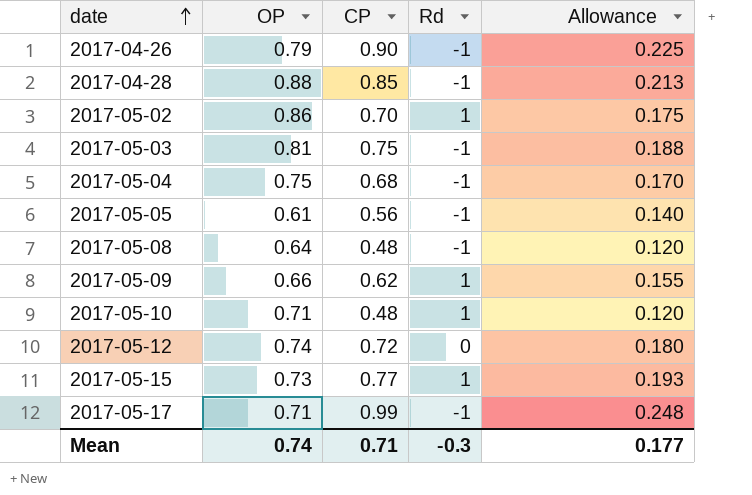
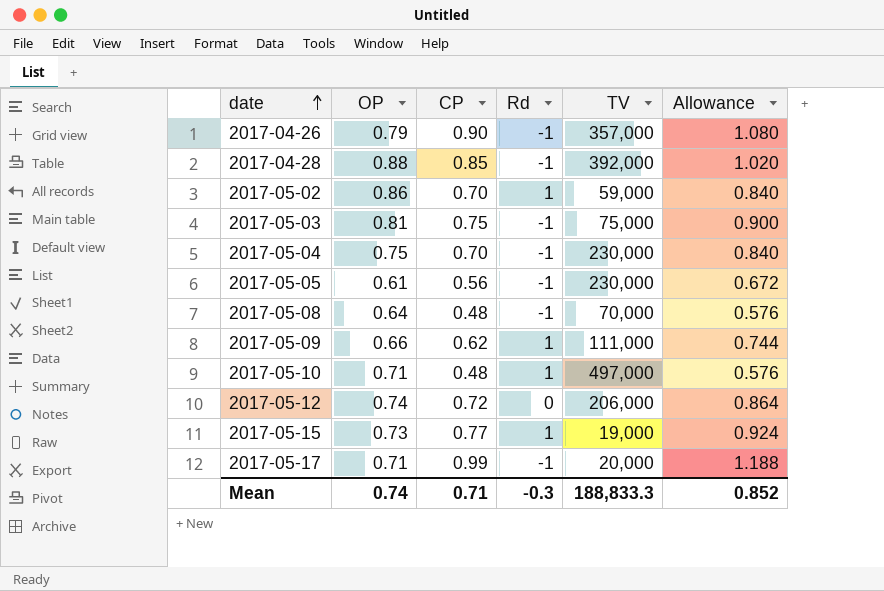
column TV | position: none -> 5
column Allowance | formula: [CP] * 0.25 -> [CP] * 1.2
2017-05-04 | CP: 0.68 -> 0.70
Mean | Allowance: 0.177 -> 0.852

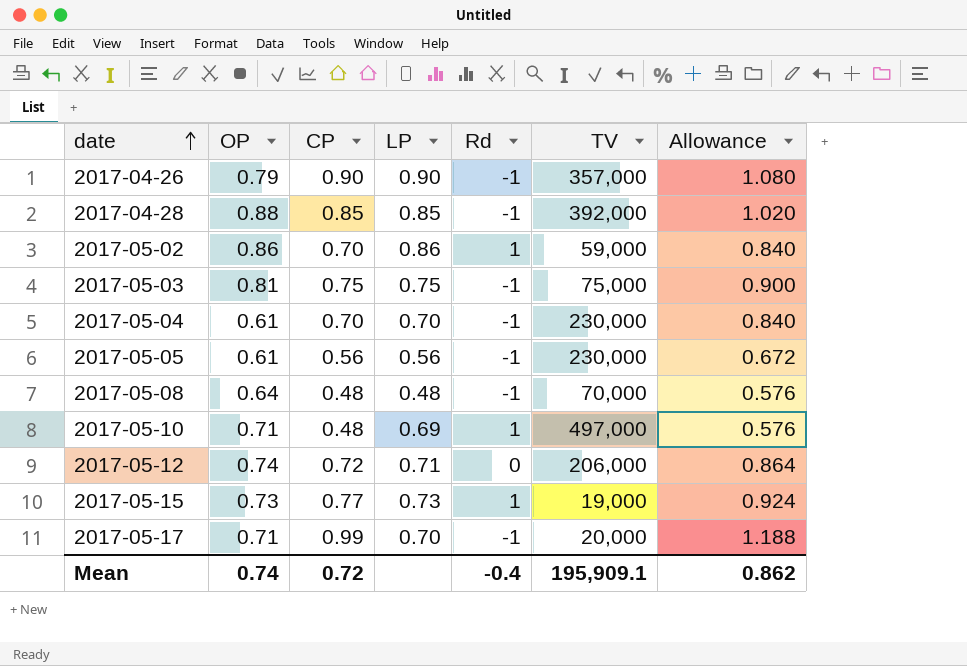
column LP | position: none -> 4
row 2017-05-09: 0.66 | 0.62 | 1 | 111,000 | 0.744 -> none
2017-05-04 | OP: 0.75 -> 0.61
Mean | CP: 0.71 -> 0.72
Mean | Rd: -0.3 -> -0.4
Mean | TV: 188,833.3 -> 195,909.1
Mean | Allowance: 0.852 -> 0.862

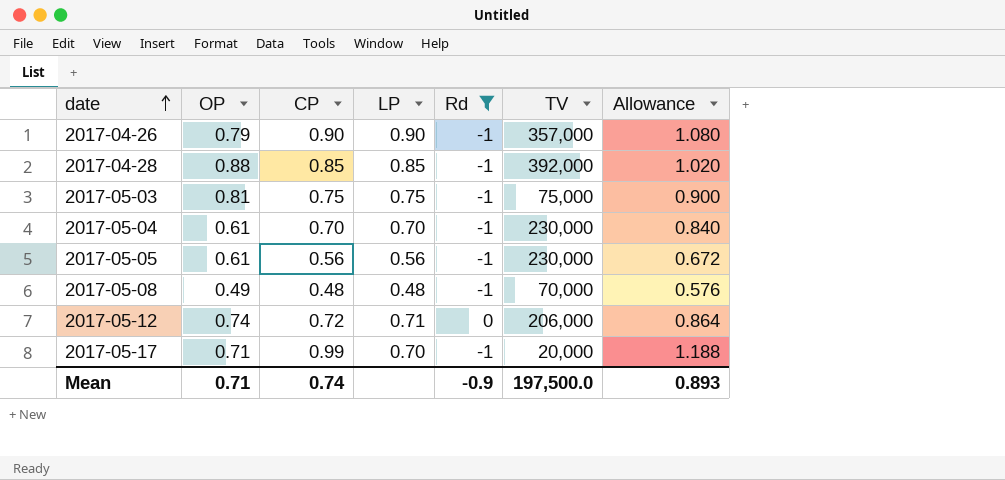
filter: none -> Rd != 1
2017-05-08 | OP: 0.64 -> 0.49
Mean | OP: 0.74 -> 0.71
Mean | CP: 0.72 -> 0.74
Mean | Rd: -0.4 -> -0.9
Mean | TV: 195,909.1 -> 197,500.0
Mean | Allowance: 0.862 -> 0.893

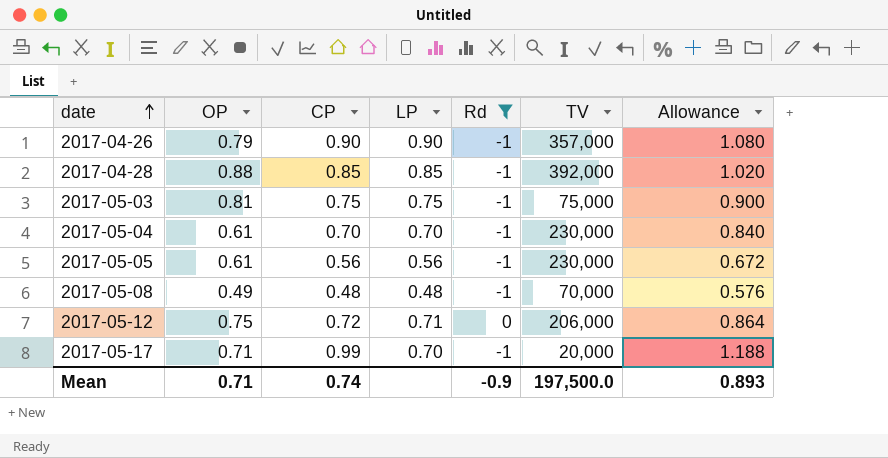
2017-05-12 | OP: 0.74 -> 0.75

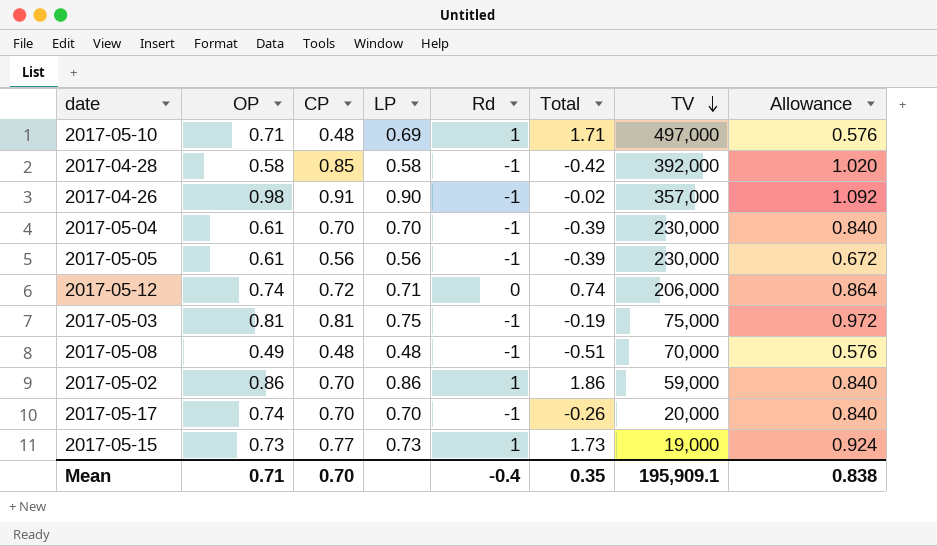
filter: Rd != 1 -> none
row order: date ascending -> TV descending
column Total | formula: none -> [OP] + [Rd]
2017-04-28 | OP: 0.88 -> 0.58
2017-04-28 | LP: 0.85 -> 0.58
2017-04-26 | OP: 0.79 -> 0.98
2017-04-26 | CP: 0.90 -> 0.91
2017-04-26 | Allowance: 1.080 -> 1.092
2017-05-12 | OP: 0.75 -> 0.74
2017-05-03 | CP: 0.75 -> 0.81
2017-05-03 | Allowance: 0.900 -> 0.972
2017-05-17 | OP: 0.71 -> 0.74
2017-05-17 | CP: 0.99 -> 0.70
2017-05-17 | Allowance: 1.188 -> 0.840
Mean | CP: 0.74 -> 0.70
Mean | Rd: -0.9 -> -0.4
Mean | TV: 197,500.0 -> 195,909.1
Mean | Allowance: 0.893 -> 0.838

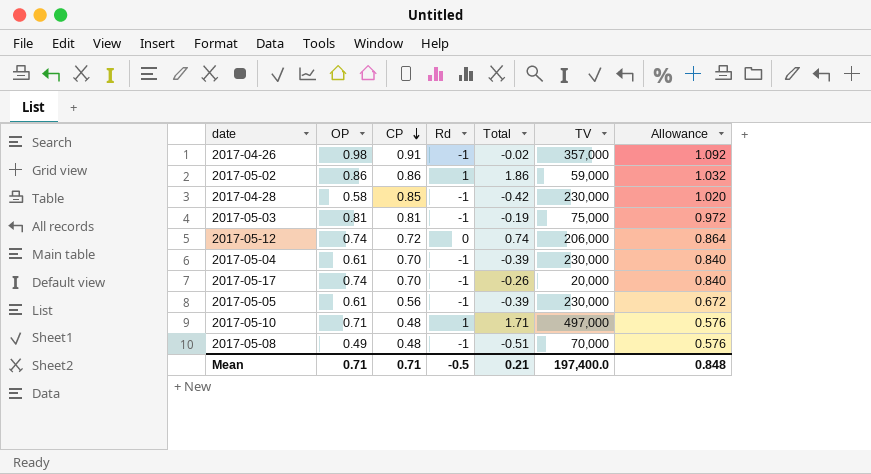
row order: TV descending -> CP descending
column LP | position: 4 -> none
row 2017-05-15: 0.73 | 0.77 | 0.73 | 1 | 1.73 | 19,000 | 0.924 -> none
2017-05-02 | CP: 0.70 -> 0.86
2017-05-02 | Allowance: 0.840 -> 1.032
2017-04-28 | TV: 392,000 -> 230,000
Mean | CP: 0.70 -> 0.71
Mean | Rd: -0.4 -> -0.5
Mean | Total: 0.35 -> 0.21
Mean | TV: 195,909.1 -> 197,400.0
Mean | Allowance: 0.838 -> 0.848

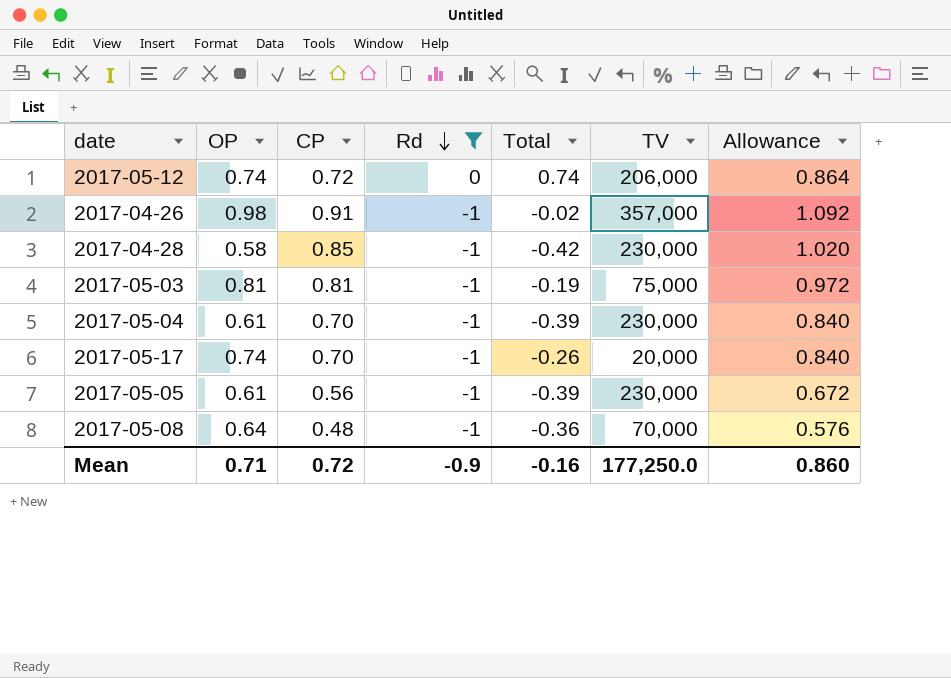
filter: none -> Rd != 1
row order: CP descending -> Rd descending
2017-05-08 | OP: 0.49 -> 0.64
2017-05-08 | Total: -0.51 -> -0.36
Mean | CP: 0.71 -> 0.72
Mean | Rd: -0.5 -> -0.9
Mean | Total: 0.21 -> -0.16
Mean | TV: 197,400.0 -> 177,250.0
Mean | Allowance: 0.848 -> 0.860

